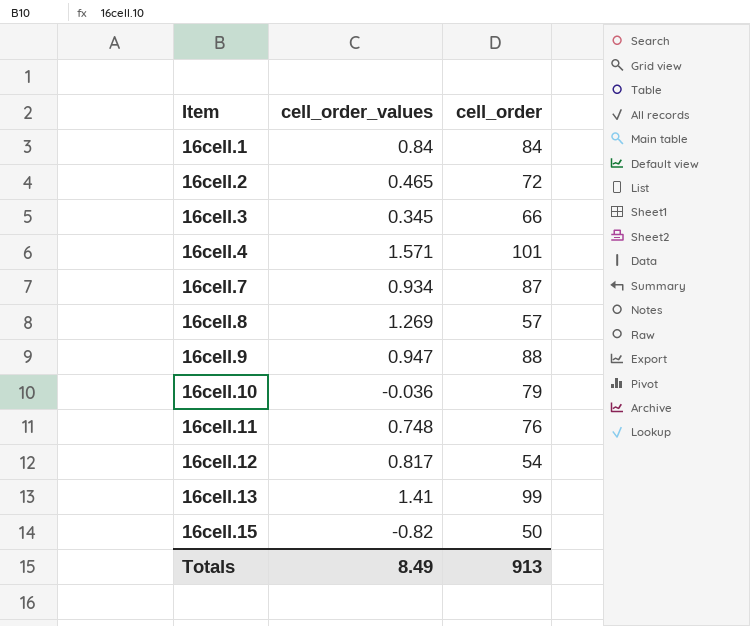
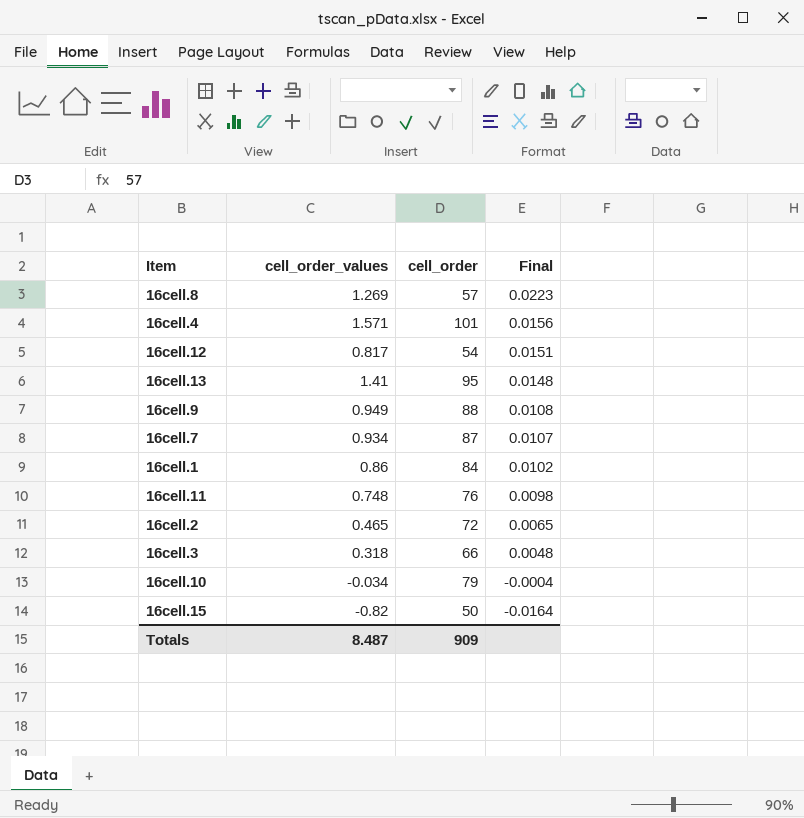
row order: Item ascending -> Final descending
column Final | formula: none -> [cell_order_values] / [cell_order]
16cell.13 | cell_order: 99 -> 95
16cell.9 | cell_order_values: 0.947 -> 0.949
16cell.1 | cell_order_values: 0.84 -> 0.86
16cell.3 | cell_order_values: 0.345 -> 0.318
16cell.10 | cell_order_values: -0.036 -> -0.034
Totals | cell_order_values: 8.49 -> 8.487
Totals | cell_order: 913 -> 909

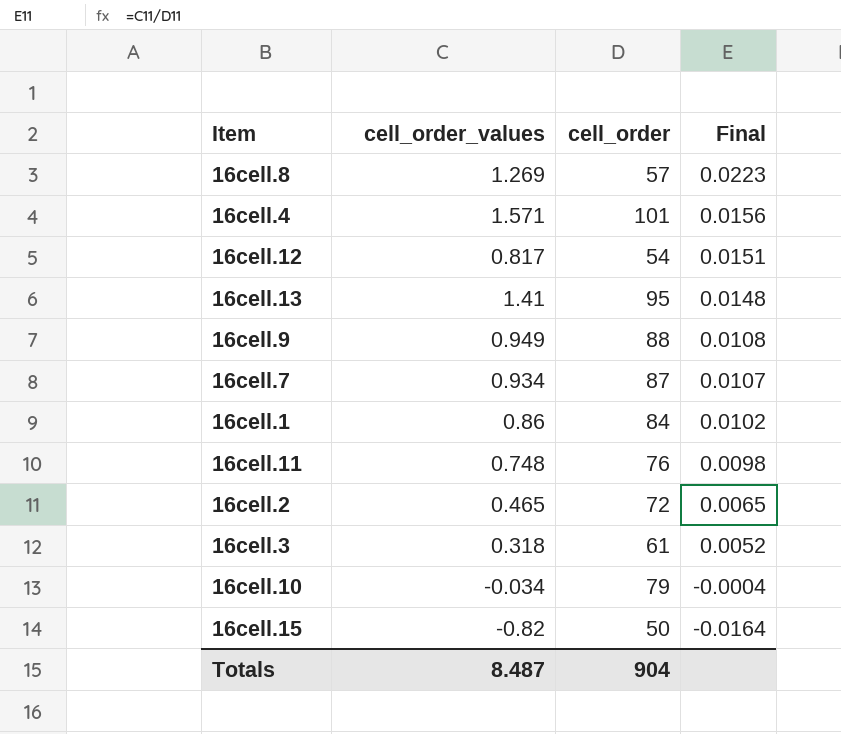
16cell.3 | cell_order: 66 -> 61
16cell.3 | Final: 0.0048 -> 0.0052
Totals | cell_order: 909 -> 904

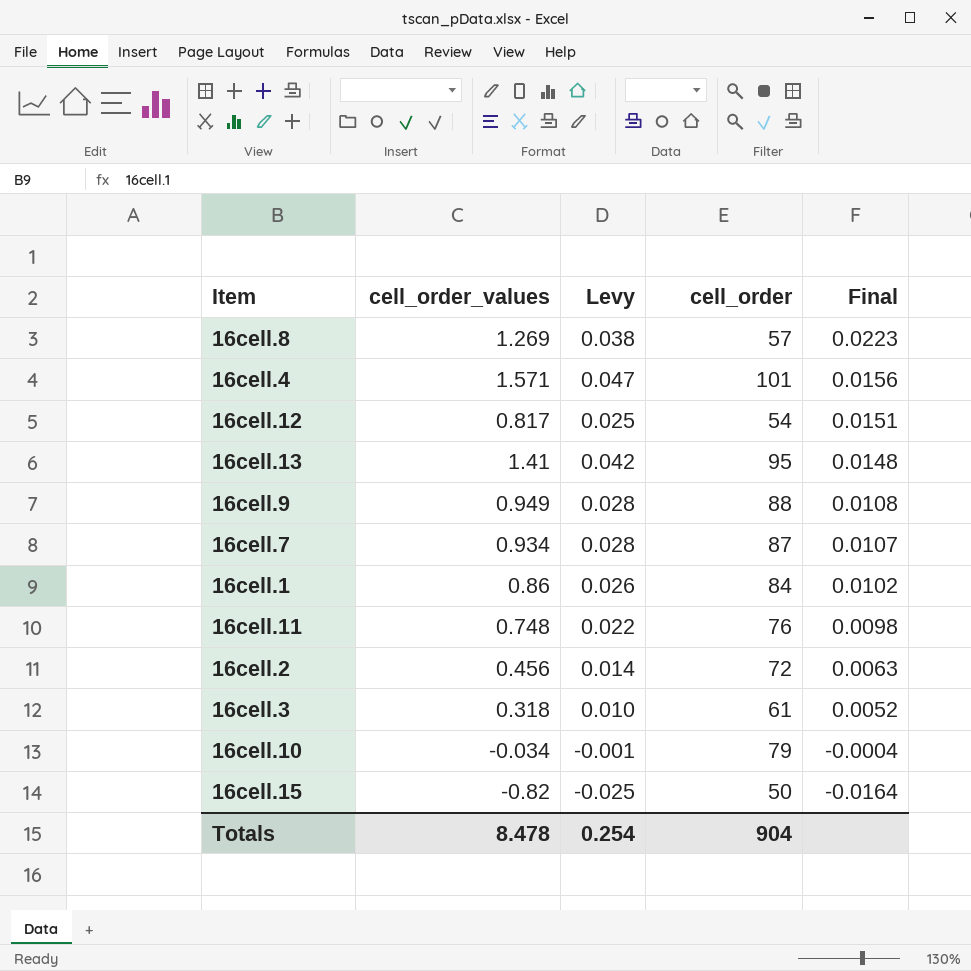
column Levy | formula: none -> [cell_order_values] * 0.03
16cell.2 | cell_order_values: 0.465 -> 0.456
16cell.2 | Final: 0.0065 -> 0.0063
Totals | cell_order_values: 8.487 -> 8.478

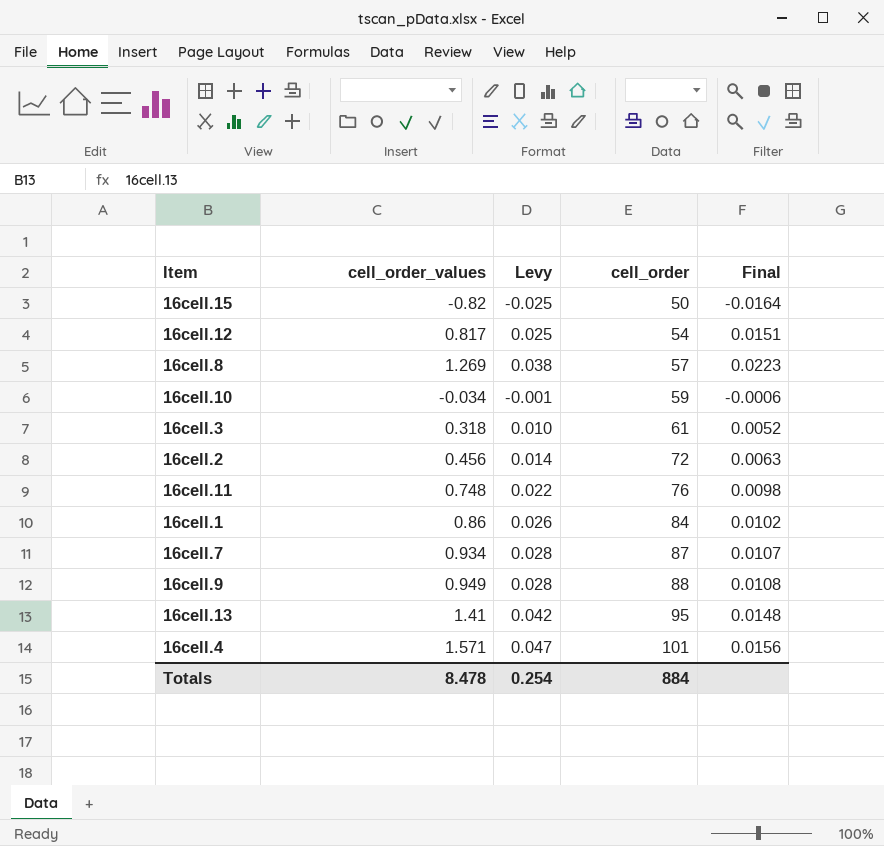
row order: Final descending -> cell_order ascending
16cell.10 | cell_order: 79 -> 59
16cell.10 | Final: -0.0004 -> -0.0006
Totals | cell_order: 904 -> 884

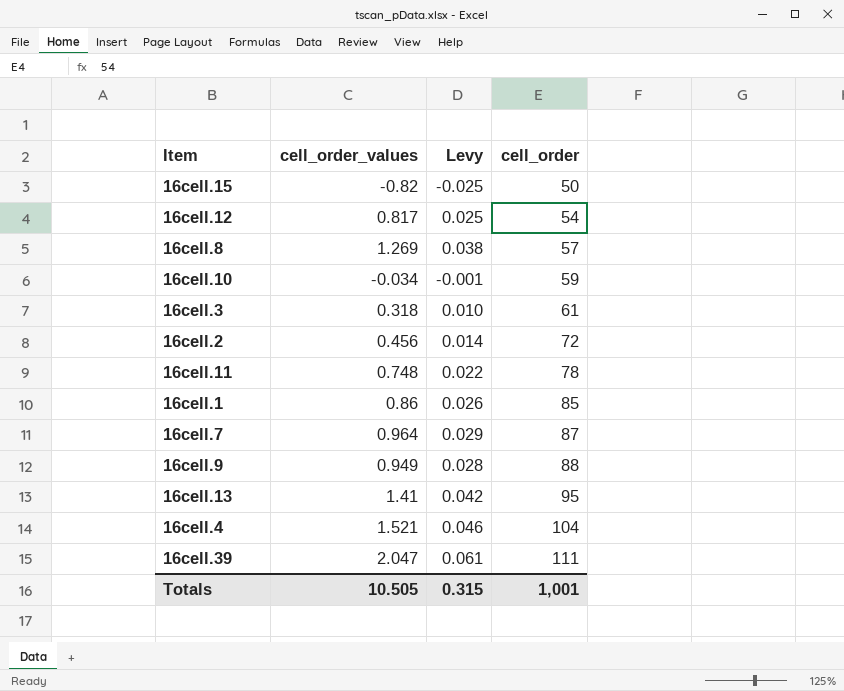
column Final | formula: [cell_order_values] / [cell_order] -> none
16cell.11 | cell_order: 76 -> 78
16cell.1 | cell_order: 84 -> 85
16cell.7 | cell_order_values: 0.934 -> 0.964
16cell.7 | Levy: 0.028 -> 0.029
16cell.4 | cell_order_values: 1.571 -> 1.521
16cell.4 | Levy: 0.047 -> 0.046
16cell.4 | cell_order: 101 -> 104
row 16cell.39: none -> 2.047 | 0.061 | 111
Totals | cell_order_values: 8.478 -> 10.505
Totals | Levy: 0.254 -> 0.315
Totals | cell_order: 884 -> 1,001

